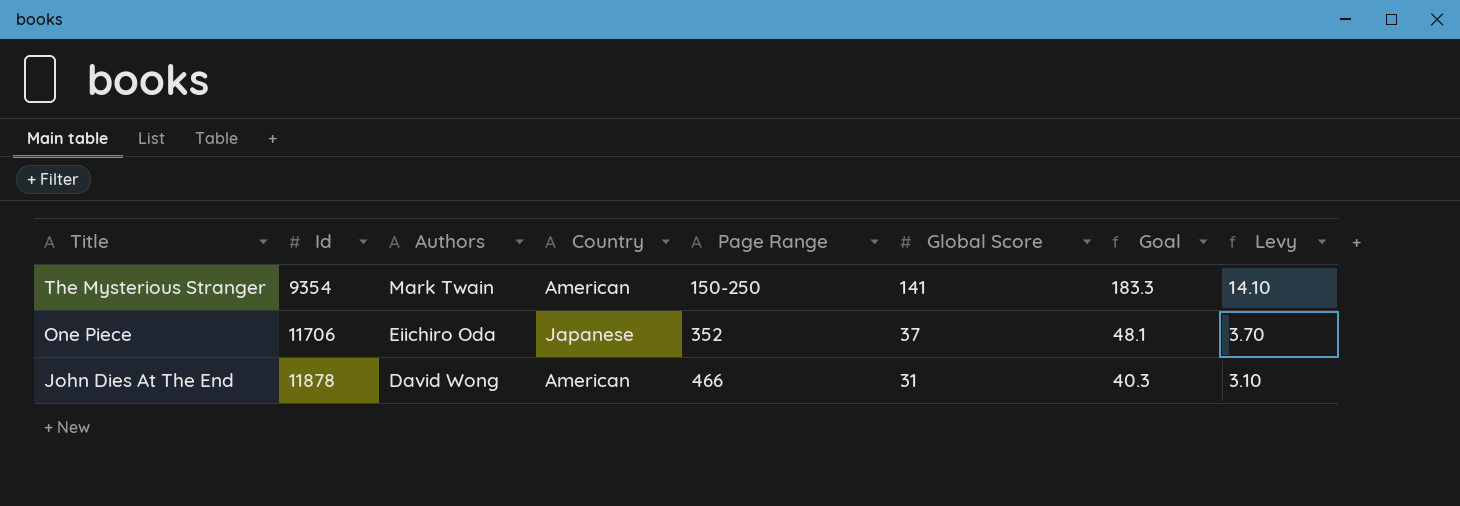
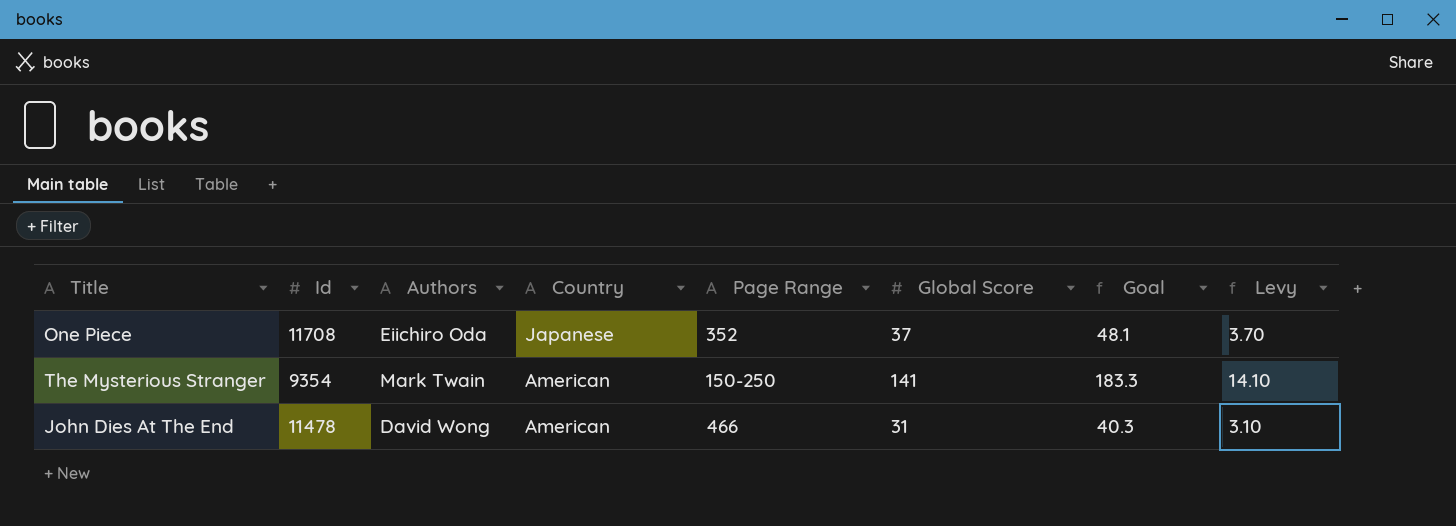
row order: Title descending -> Country descending
One Piece | Id: 11706 -> 11708
John Dies At The End | Id: 11878 -> 11478

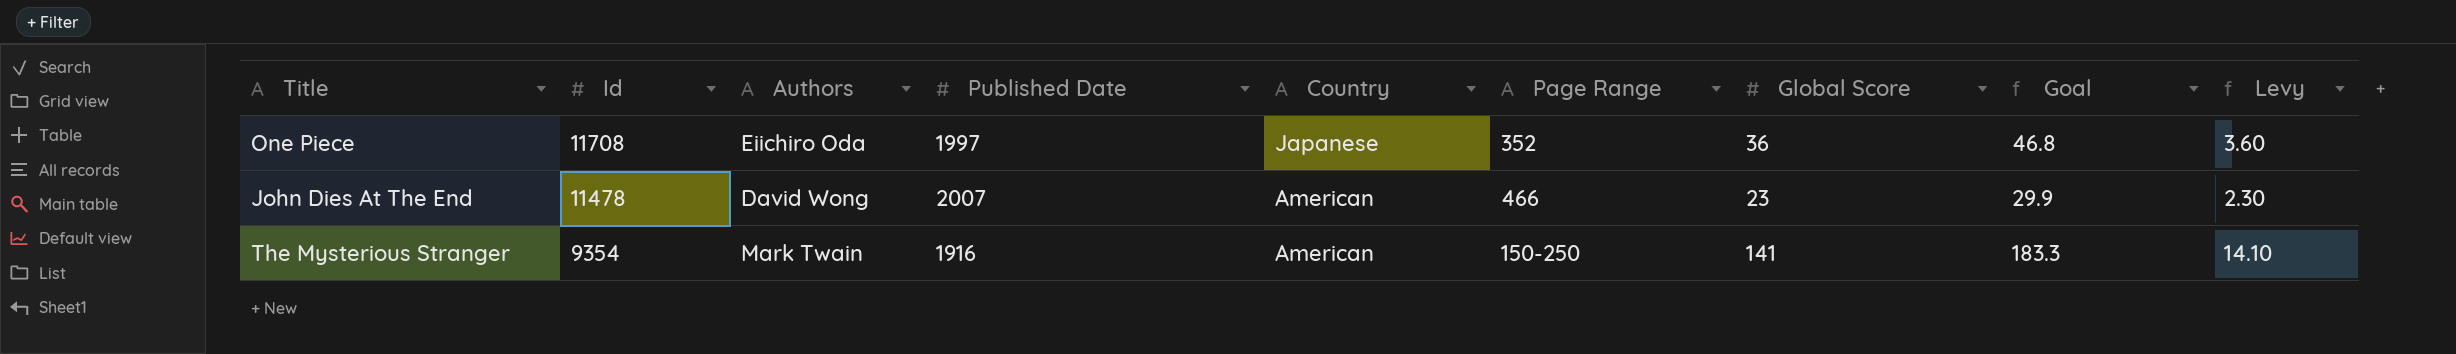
row order: Country descending -> Id descending
column Published Date | position: none -> 4
One Piece | Global Score: 37 -> 36
One Piece | Goal: 48.1 -> 46.8
One Piece | Levy: 3.70 -> 3.60
John Dies At The End | Global Score: 31 -> 23
John Dies At The End | Goal: 40.3 -> 29.9
John Dies At The End | Levy: 3.10 -> 2.30

